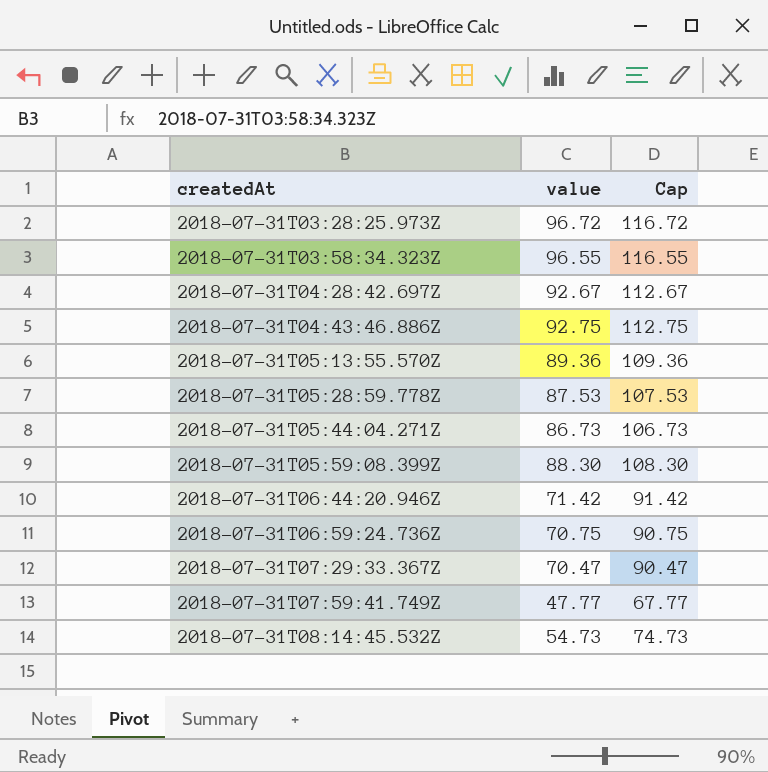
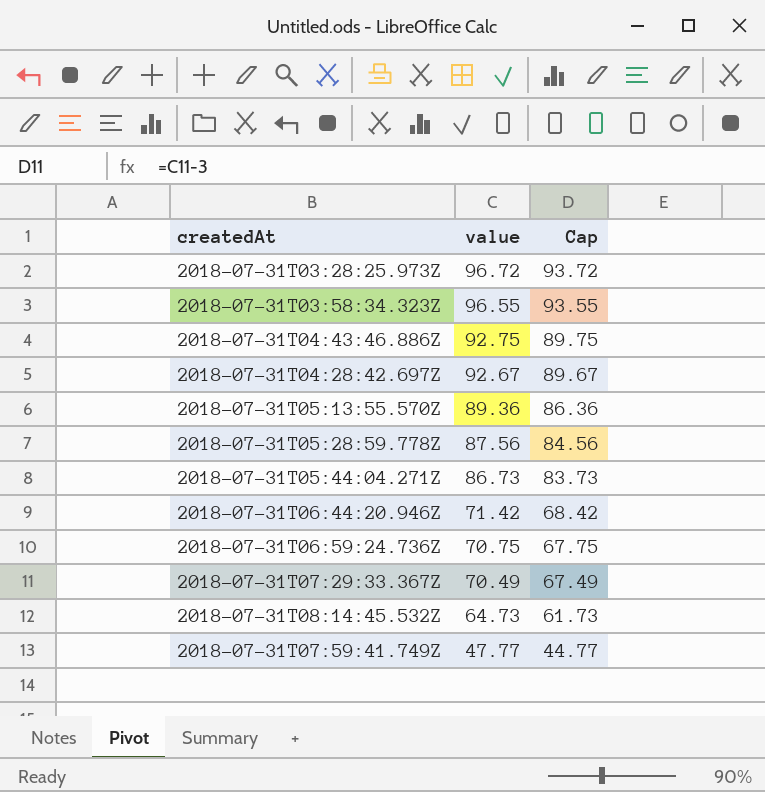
row order: createdAt ascending -> value descending
column Cap | formula: [value] + 20 -> [value] - 3
row 2018-07-31T05:59:08.399Z: 88.30 | 108.30 -> none
2018-07-31T05:28:59.778Z | value: 87.53 -> 87.56
2018-07-31T07:29:33.367Z | value: 70.47 -> 70.49
2018-07-31T08:14:45.532Z | value: 54.73 -> 64.73

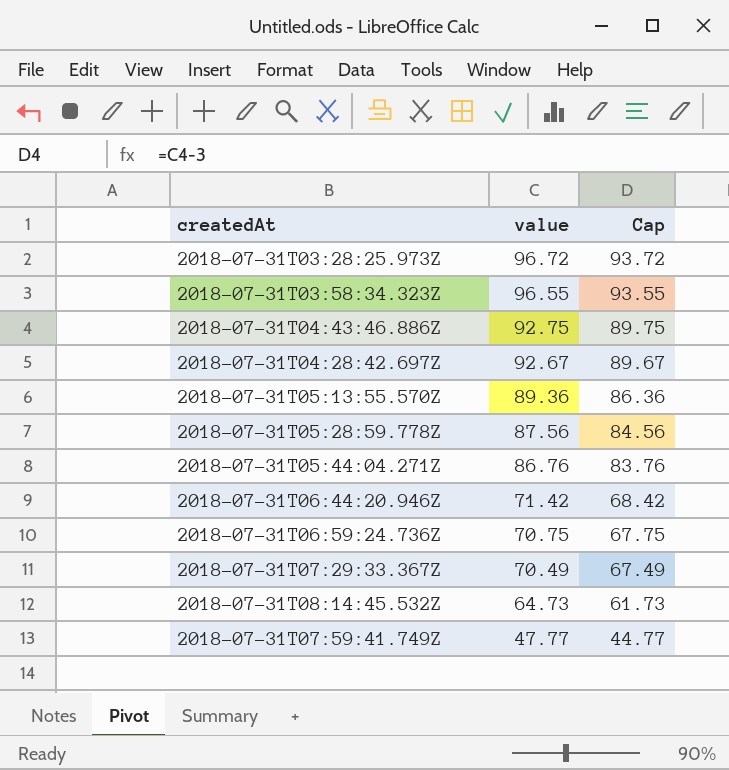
2018-07-31T05:44:04.271Z | value: 86.73 -> 86.76
2018-07-31T05:44:04.271Z | Cap: 83.73 -> 83.76

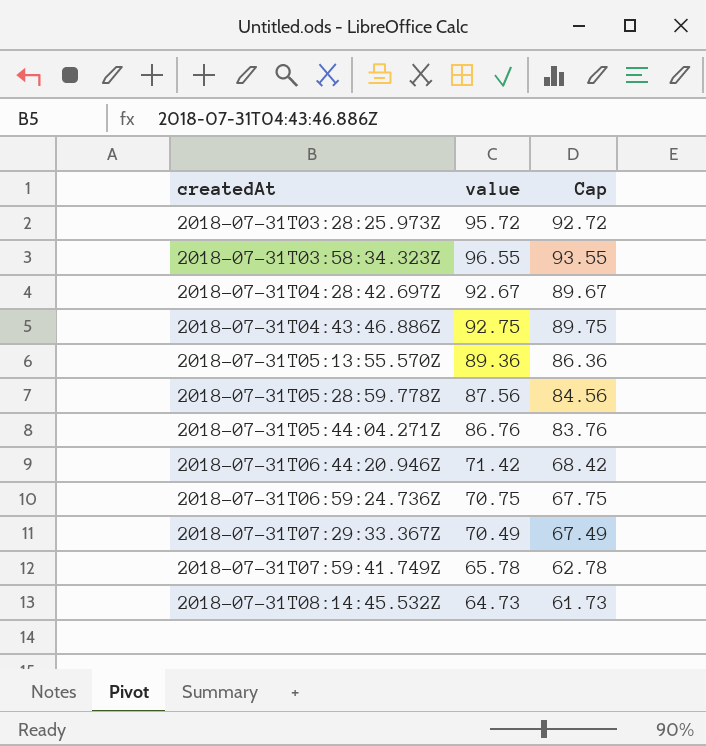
row order: value descending -> createdAt ascending
2018-07-31T03:28:25.973Z | value: 96.72 -> 95.72
2018-07-31T03:28:25.973Z | Cap: 93.72 -> 92.72
2018-07-31T07:59:41.749Z | value: 47.77 -> 65.78
2018-07-31T07:59:41.749Z | Cap: 44.77 -> 62.78

